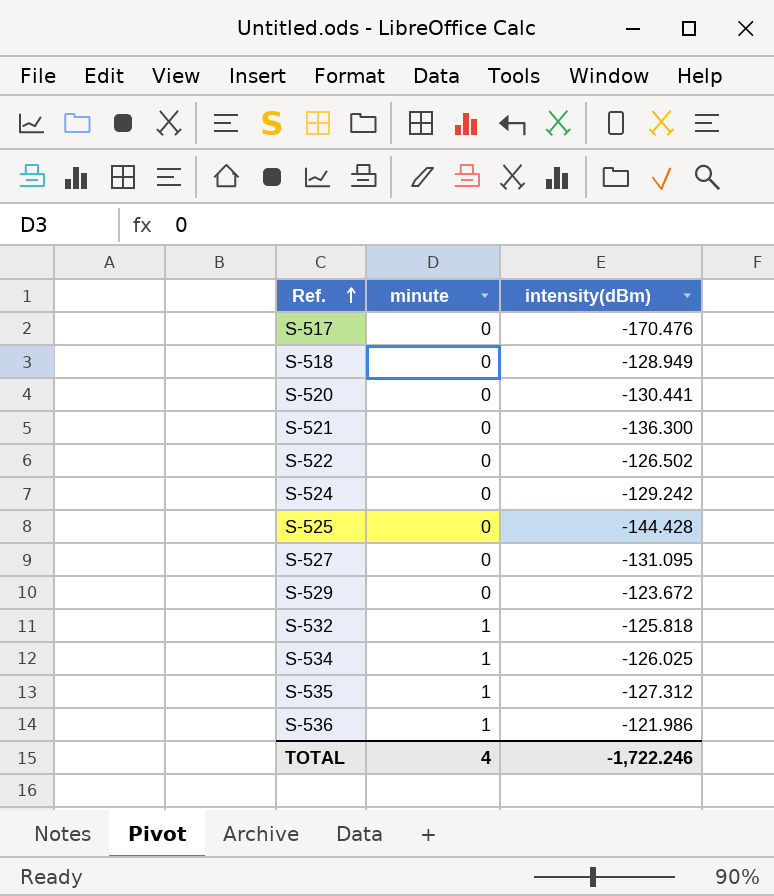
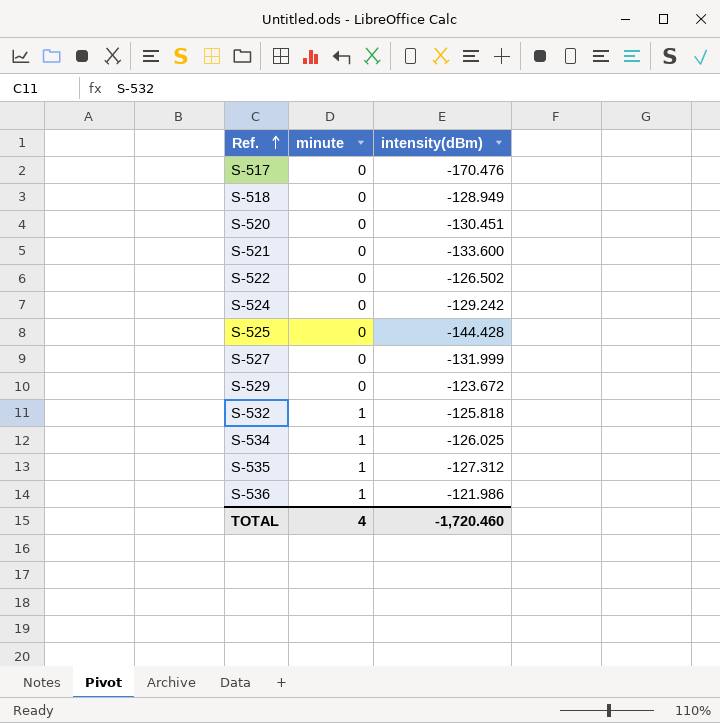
S-520 | intensity(dBm): -130.441 -> -130.451
S-521 | intensity(dBm): -136.300 -> -133.600
S-527 | intensity(dBm): -131.095 -> -131.999
TOTAL | intensity(dBm): -1,722.246 -> -1,720.460

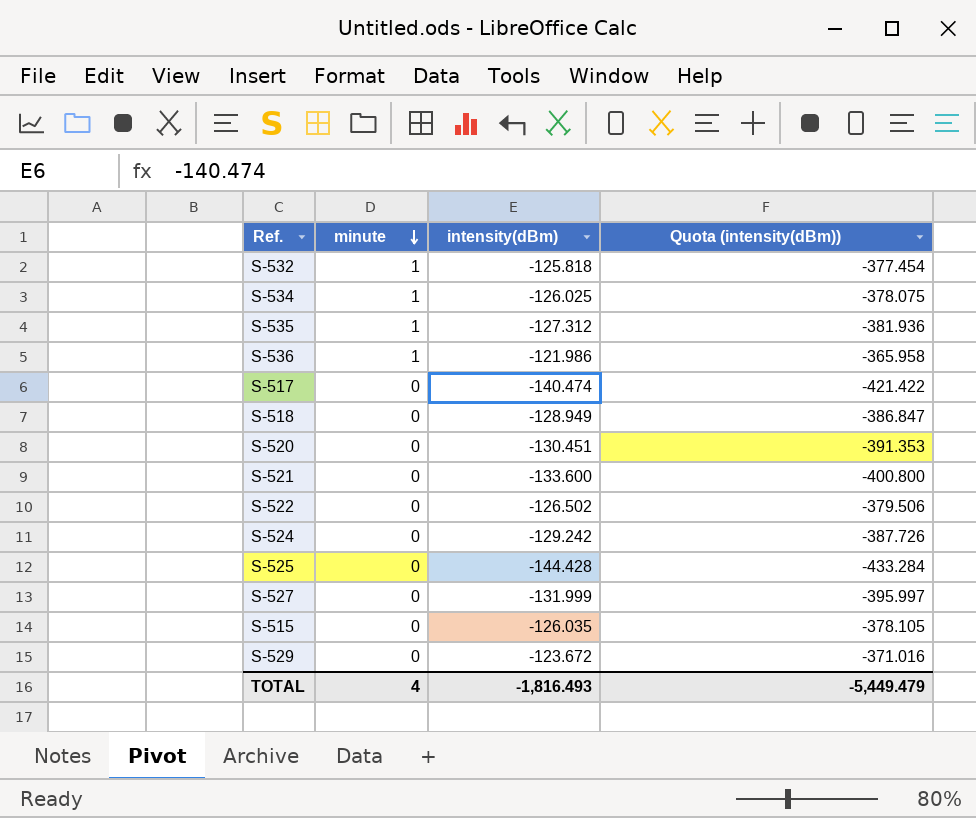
row order: Ref. ascending -> minute descending
column Quota (intensity(dBm)) | formula: none -> [intensity(dBm)] * 3
S-517 | intensity(dBm): -170.476 -> -140.474
row S-515: none -> 0 | -126.035 | -378.105
TOTAL | intensity(dBm): -1,720.460 -> -1,816.493

